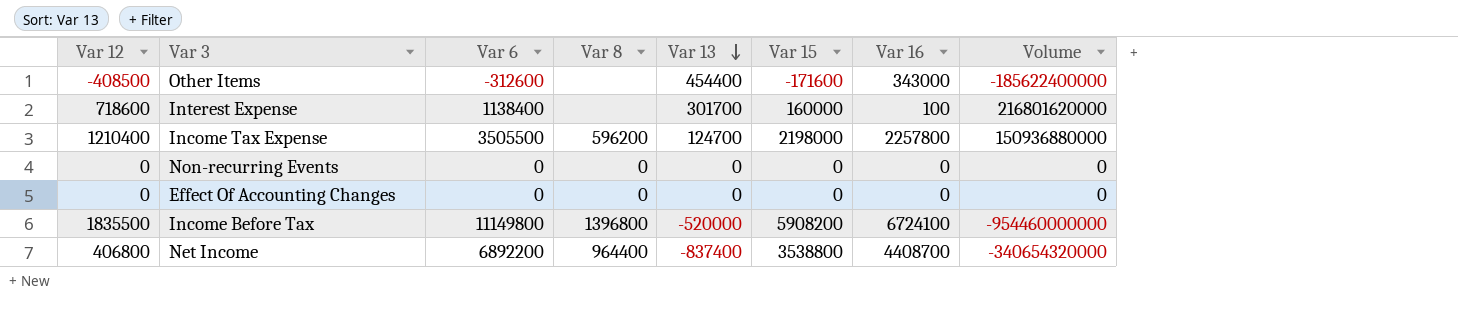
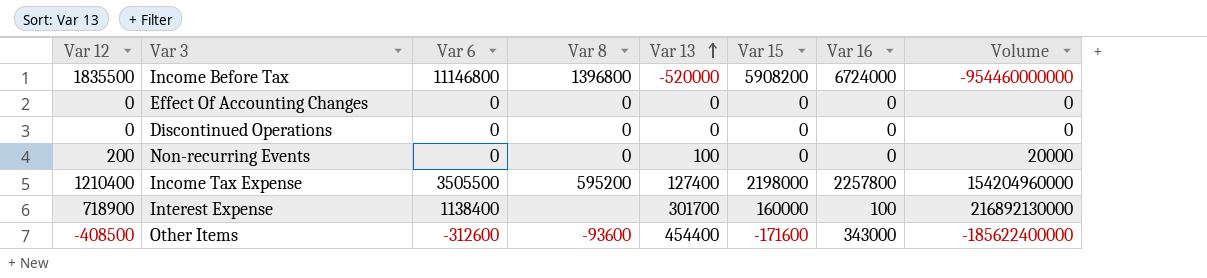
row order: Var 13 descending -> Var 13 ascending
row Net Income: 406800 | 6892200 | 964400 | -837400 | 3538800 | 4408700 | -340654320000 -> none
Income Before Tax | Var 6: 11149800 -> 11146800
Income Before Tax | Var 16: 6724100 -> 6724000
row Discontinued Operations: none -> 0 | 0 | 0 | 0 | 0 | 0 | 0
Non-recurring Events | Var 12: 0 -> 200
Non-recurring Events | Var 13: 0 -> 100
Non-recurring Events | Volume: 0 -> 20000
Income Tax Expense | Var 8: 596200 -> 595200
Income Tax Expense | Var 13: 124700 -> 127400
Income Tax Expense | Volume: 150936880000 -> 154204960000
Interest Expense | Var 12: 718600 -> 718900
Interest Expense | Volume: 216801620000 -> 216892130000
Other Items | Var 8: none -> -93600

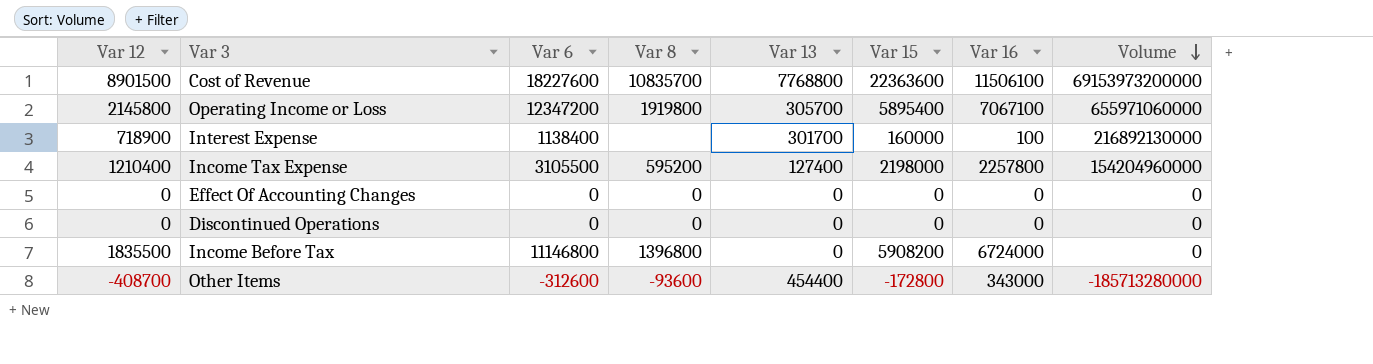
row order: Var 13 ascending -> Volume descending
row Non-recurring Events: 200 | 0 | 0 | 100 | 0 | 0 | 20000 -> none
row Cost of Revenue: none -> 8901500 | 18227600 | 10835700 | 7768800 | 22363600 | 11506100 | 69153973200000
row Operating Income or Loss: none -> 2145800 | 12347200 | 1919800 | 305700 | 5895400 | 7067100 | 655971060000
Income Tax Expense | Var 6: 3505500 -> 3105500
Income Before Tax | Var 13: -520000 -> 0
Income Before Tax | Volume: -954460000000 -> 0
Other Items | Var 12: -408500 -> -408700
Other Items | Var 15: -171600 -> -172800
Other Items | Volume: -185622400000 -> -185713280000

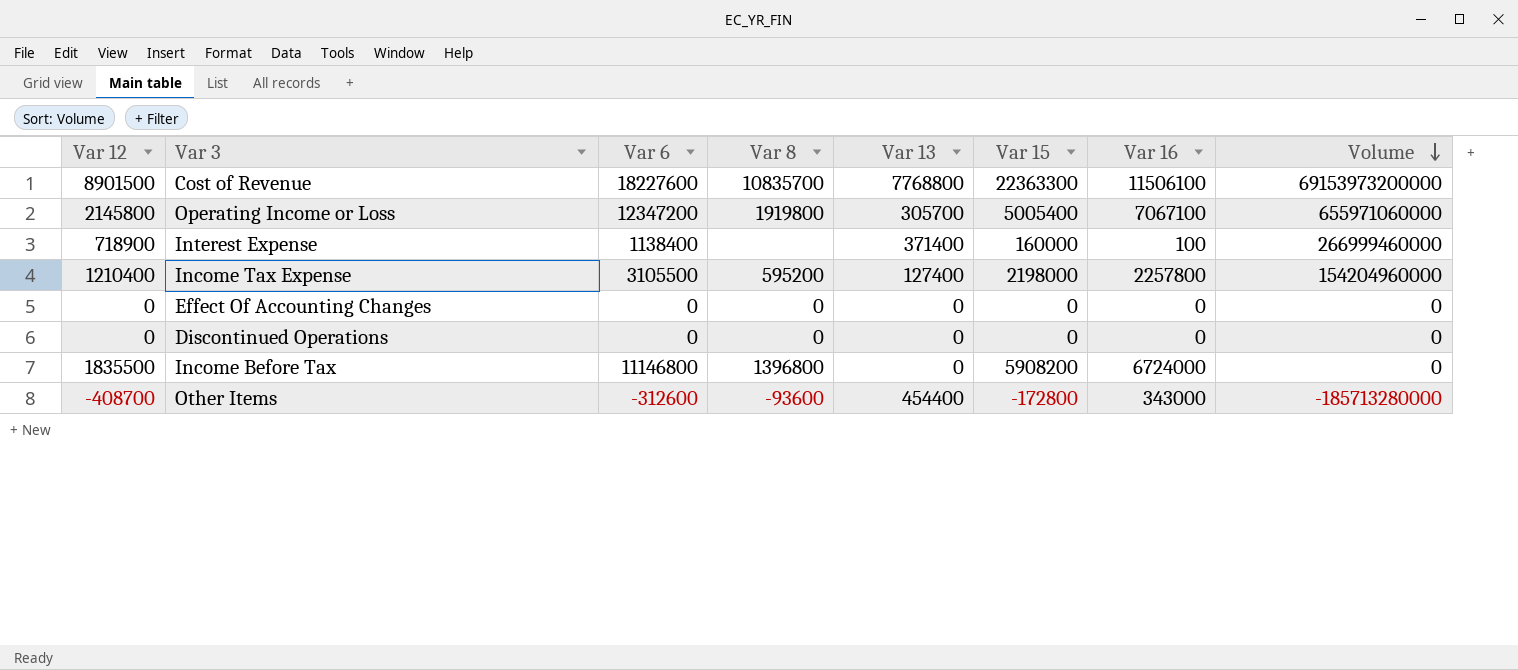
Cost of Revenue | Var 15: 22363600 -> 22363300
Operating Income or Loss | Var 15: 5895400 -> 5005400
Interest Expense | Var 13: 301700 -> 371400
Interest Expense | Volume: 216892130000 -> 266999460000

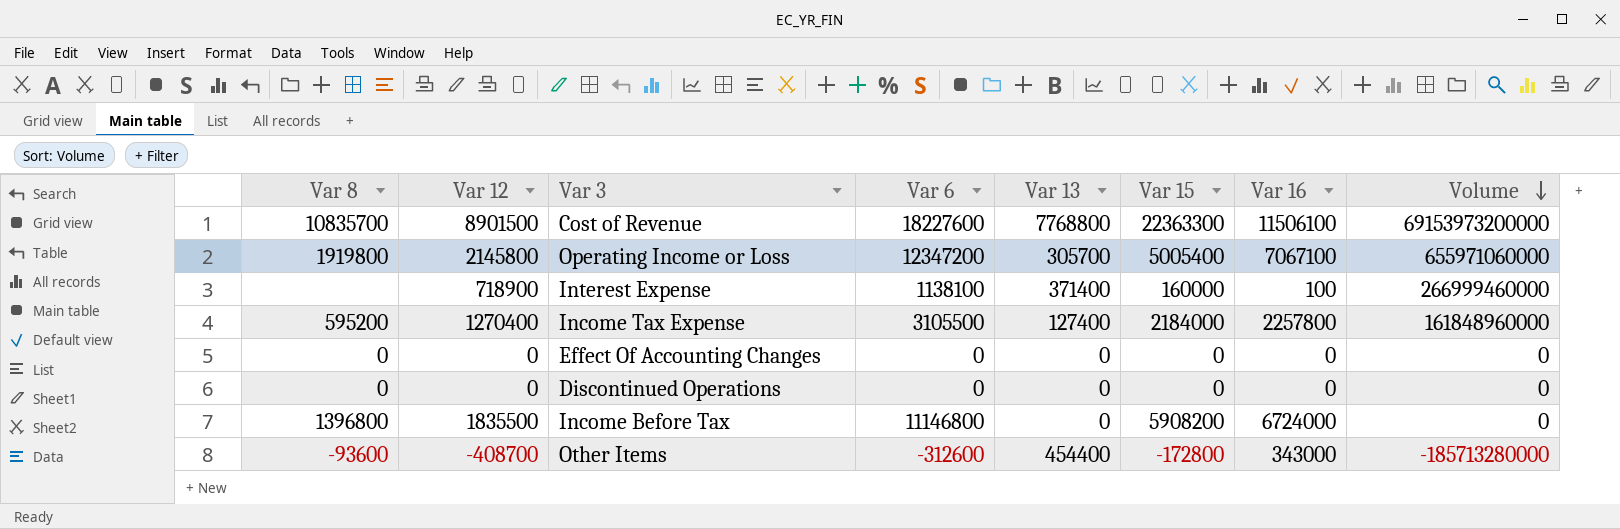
column Var 8 | position: 4 -> 1
Interest Expense | Var 6: 1138400 -> 1138100
Income Tax Expense | Var 12: 1210400 -> 1270400
Income Tax Expense | Var 15: 2198000 -> 2184000
Income Tax Expense | Volume: 154204960000 -> 161848960000

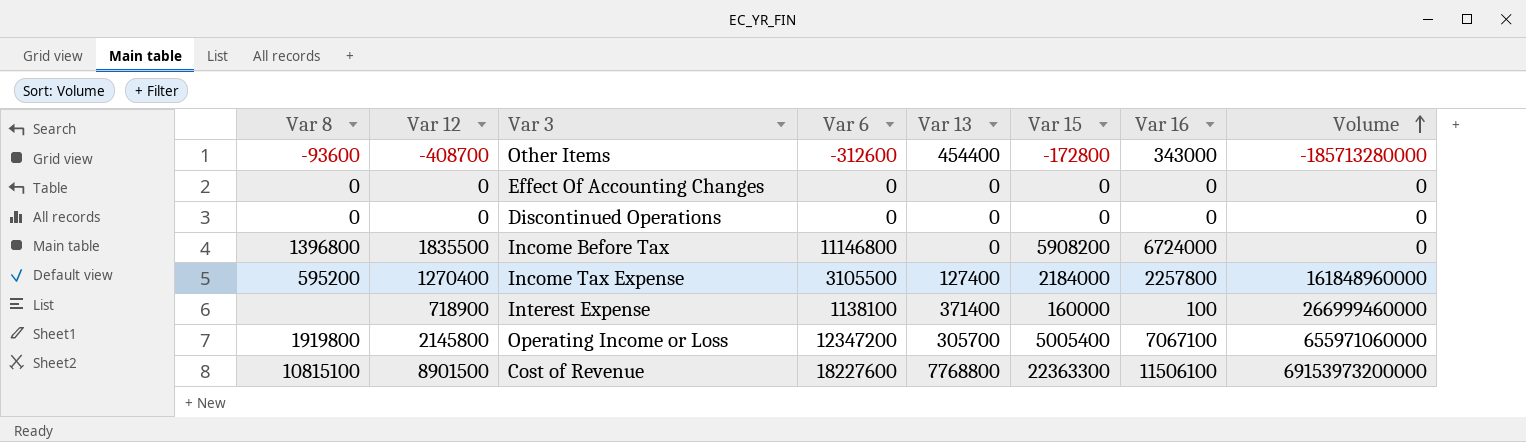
row order: Volume descending -> Volume ascending
Cost of Revenue | Var 8: 10835700 -> 10815100

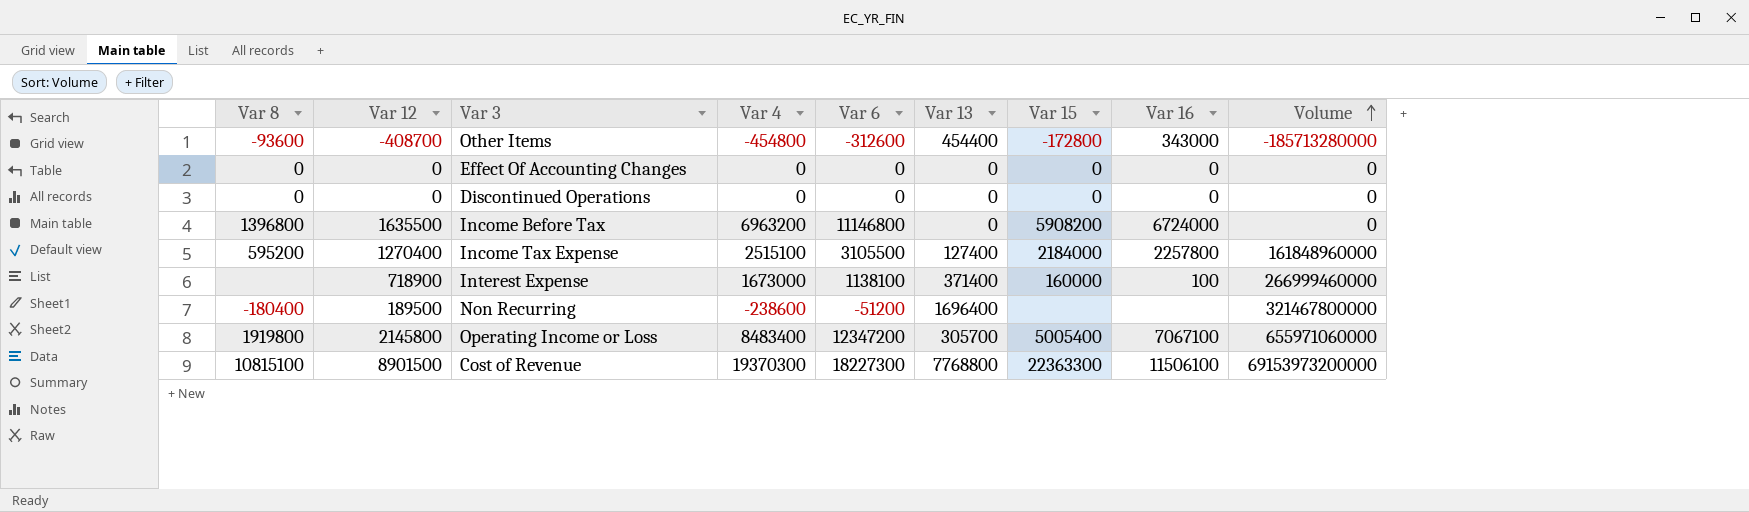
column Var 4 | position: none -> 4
Income Before Tax | Var 12: 1835500 -> 1635500
row Non Recurring: none -> -180400 | 189500 | -238600 | -51200 | 1696400 | none | none | 321467800000
Cost of Revenue | Var 6: 18227600 -> 18227300

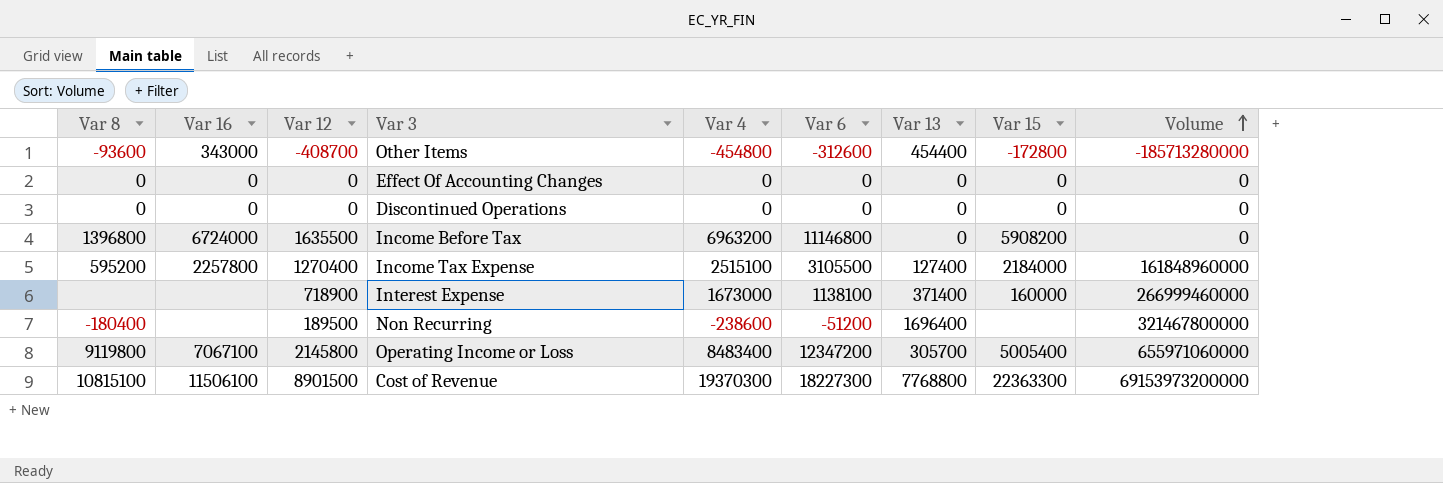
column Var 16 | position: 8 -> 2
Interest Expense | Var 16: 100 -> none
Operating Income or Loss | Var 8: 1919800 -> 9119800

